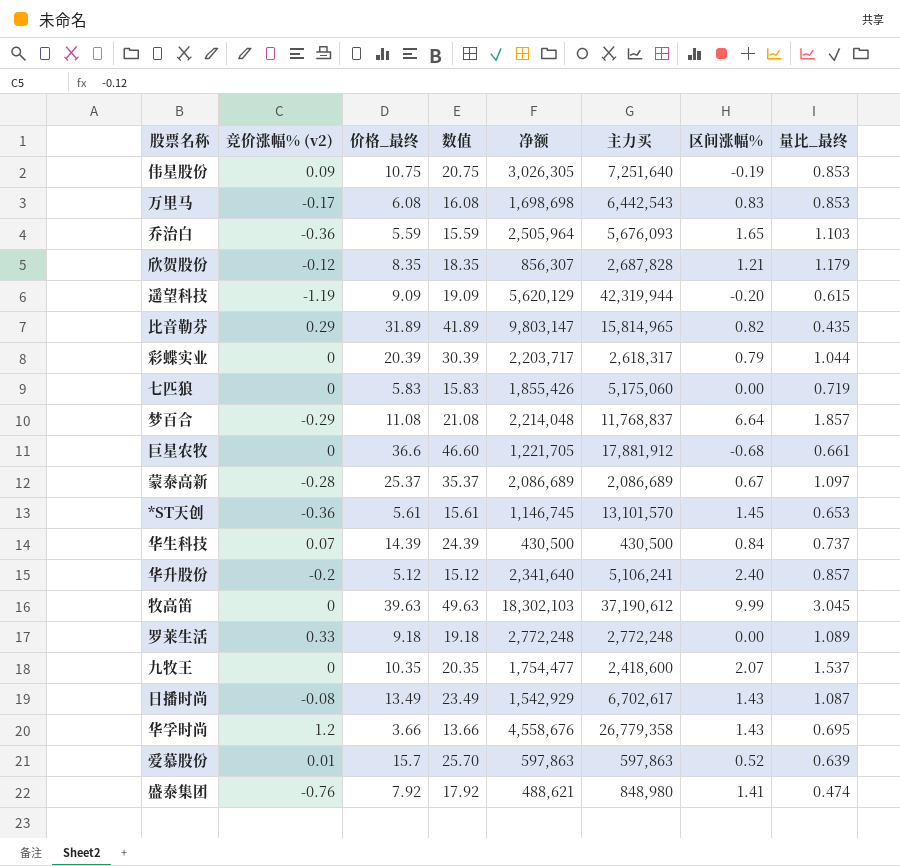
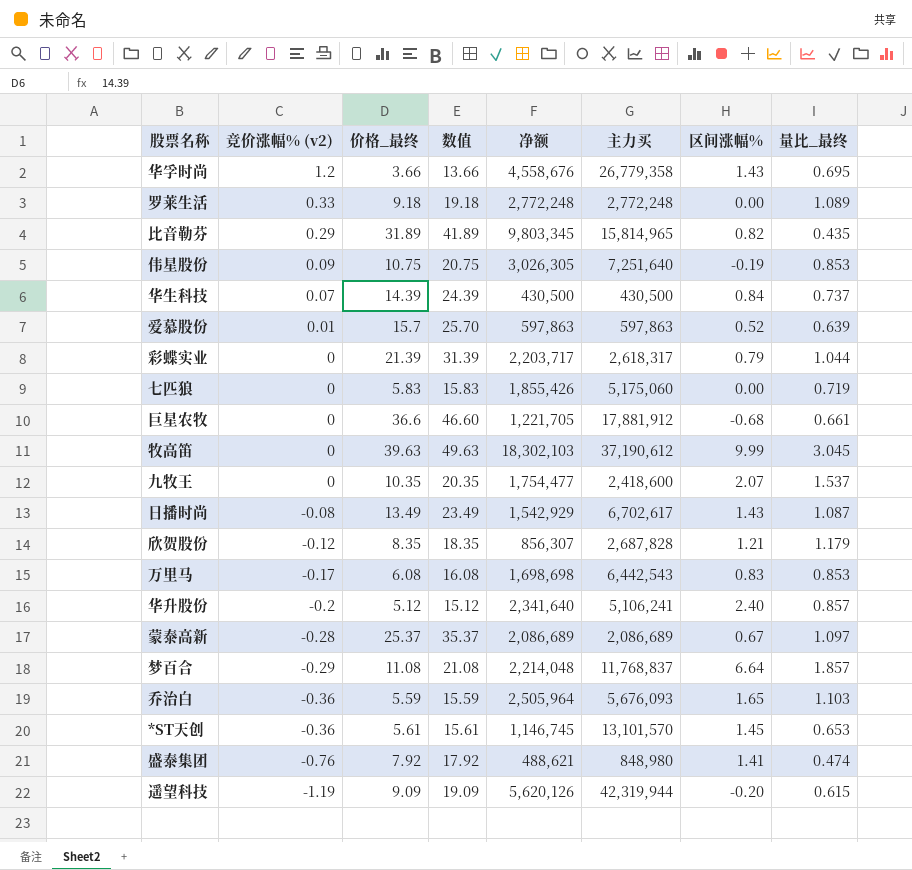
row order: none -> 竞价涨幅% (v2) descending
比音勒芬 | 净额: 9,803,147 -> 9,803,345
彩蝶实业 | 价格_最终: 20.39 -> 21.39
彩蝶实业 | 数值: 30.39 -> 31.39
遥望科技 | 净额: 5,620,129 -> 5,620,126

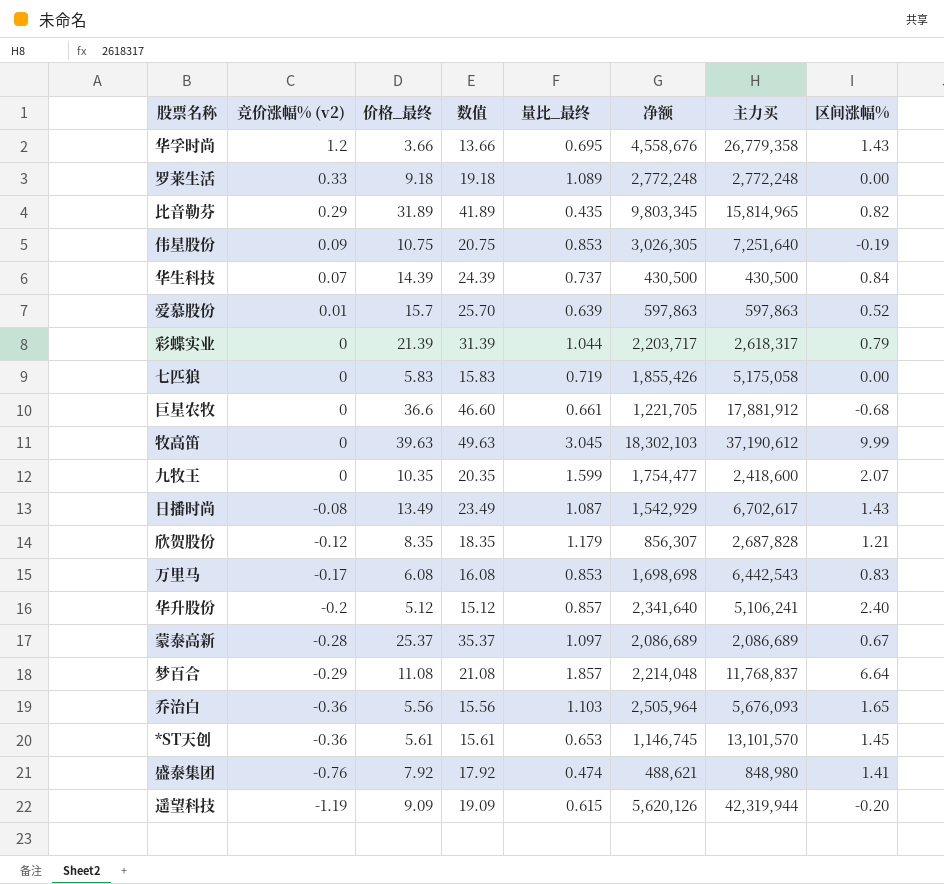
column 量比_最终 | position: 8 -> 5
七匹狼 | 主力买: 5,175,060 -> 5,175,058
九牧王 | 量比_最终: 1.537 -> 1.599
乔治白 | 价格_最终: 5.59 -> 5.56
乔治白 | 数值: 15.59 -> 15.56

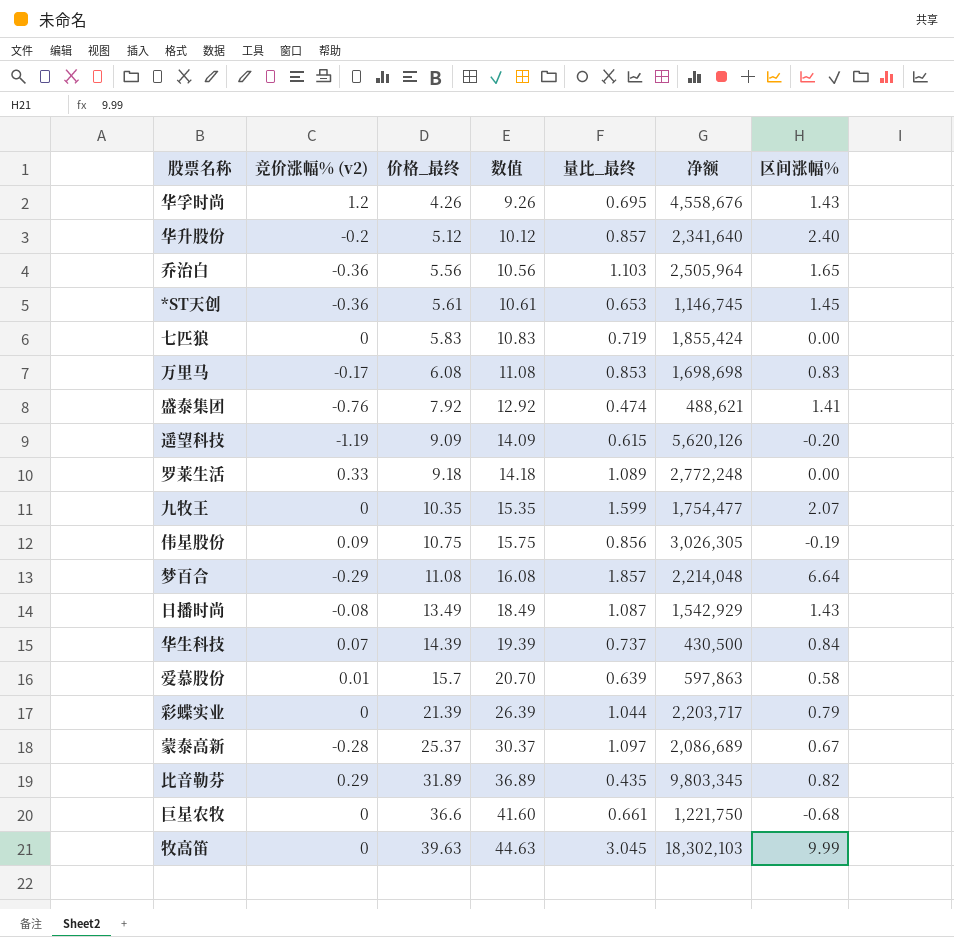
row order: 竞价涨幅% (v2) descending -> 价格_最终 ascending
column 主力买 | position: 7 -> none
column 数值 | formula: [价格_最终] + 10 -> [价格_最终] + 5
row 欣贺股份: -0.12 | 8.35 | 18.35 | 1.179 | 856,307 | 2,687,828 | 1.21 -> none
华孚时尚 | 价格_最终: 3.66 -> 4.26
七匹狼 | 净额: 1,855,426 -> 1,855,424
伟星股份 | 量比_最终: 0.853 -> 0.856
爱慕股份 | 区间涨幅%: 0.52 -> 0.58
巨星农牧 | 净额: 1,221,705 -> 1,221,750

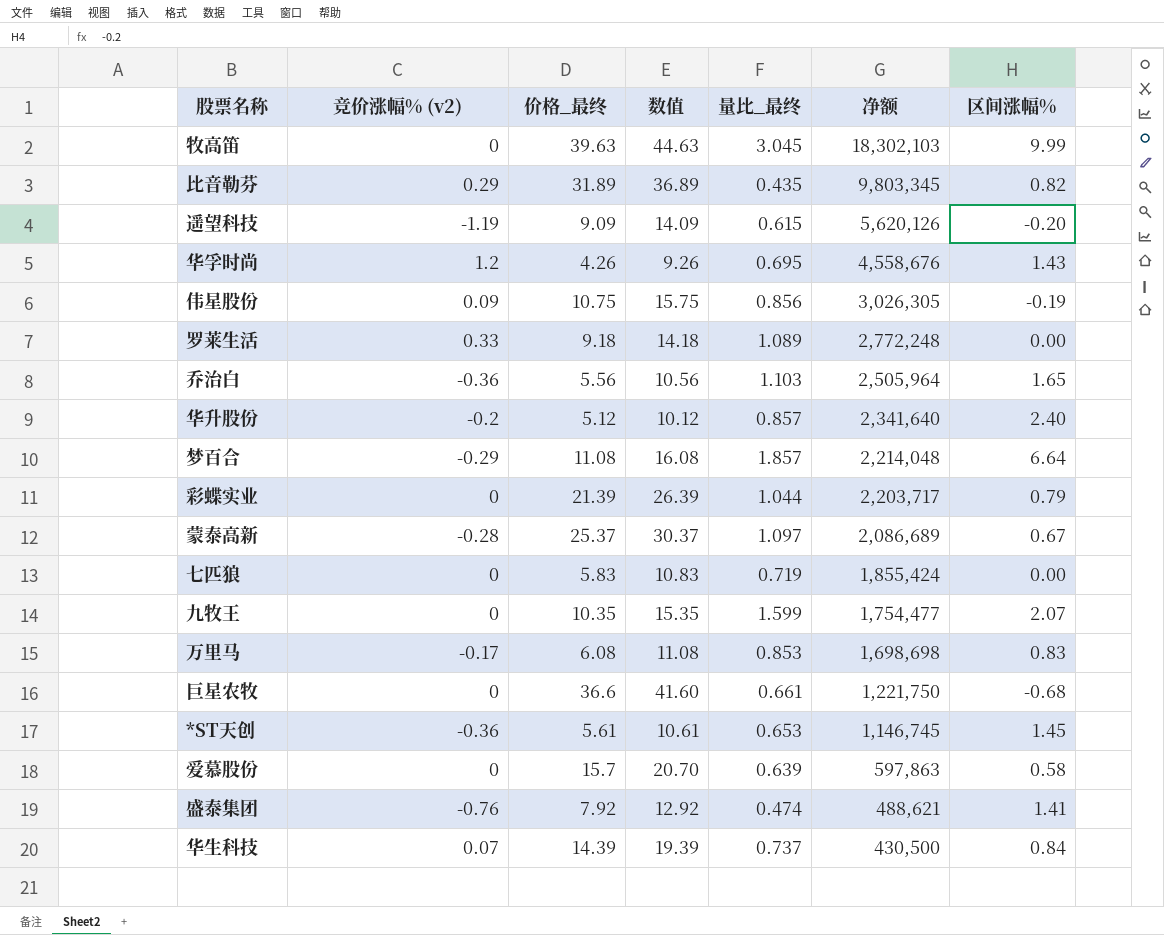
row order: 价格_最终 ascending -> 净额 descending
row 日播时尚: -0.08 | 13.49 | 18.49 | 1.087 | 1,542,929 | 1.43 -> none
爱慕股份 | 竞价涨幅% (v2): 0.01 -> 0

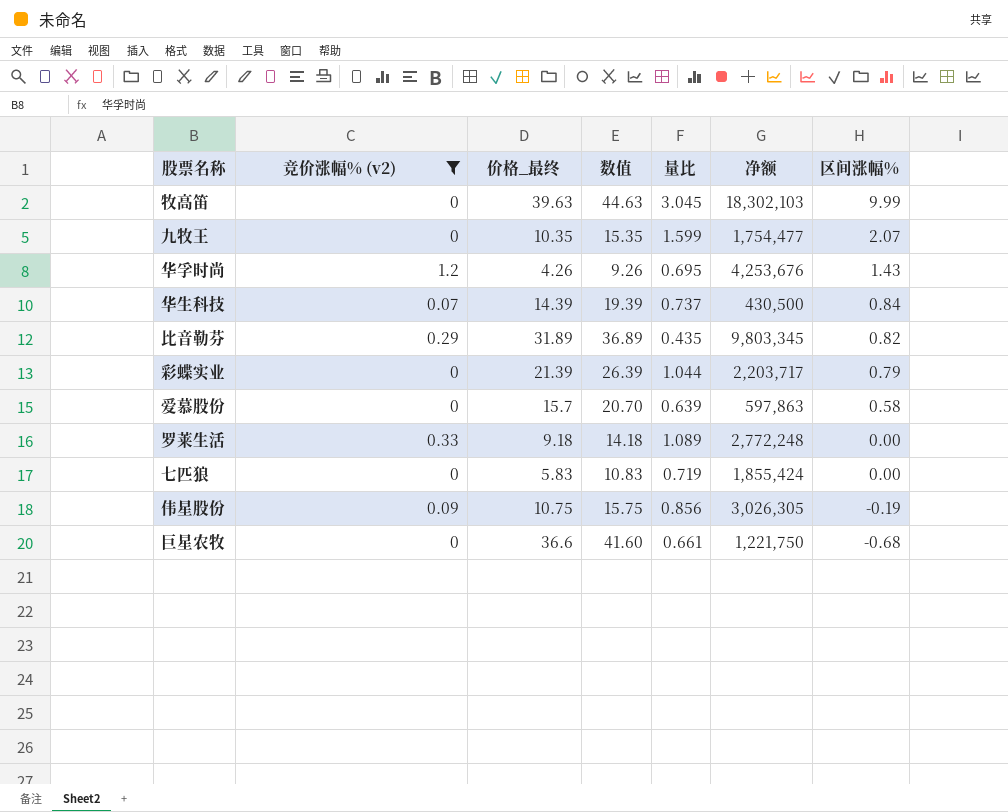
filter: none -> 竞价涨幅% (v2) >= 0
row order: 净额 descending -> 区间涨幅% descending
column name: 量比_最终 -> 量比
华孚时尚 | 净额: 4,558,676 -> 4,253,676

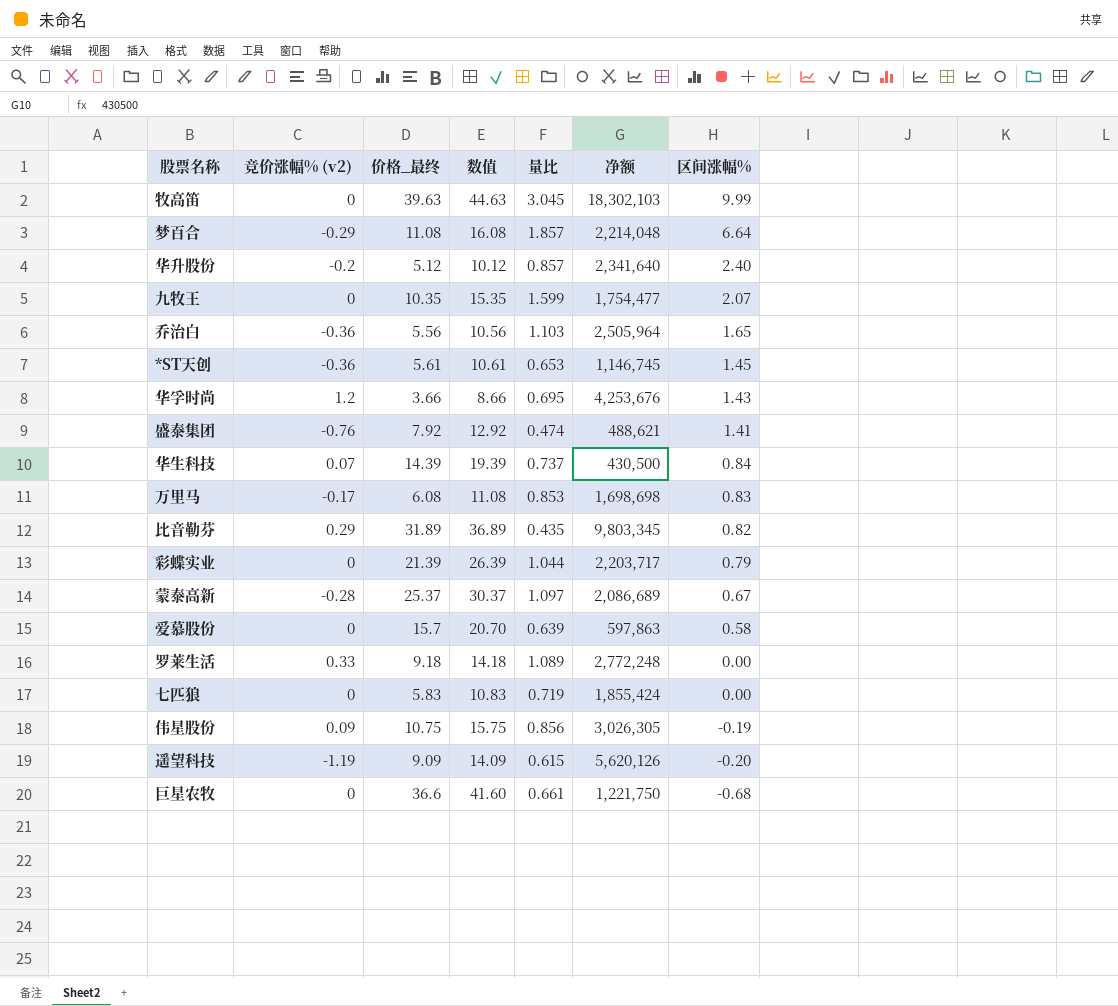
filter: 竞价涨幅% (v2) >= 0 -> none
华孚时尚 | 价格_最终: 4.26 -> 3.66
华孚时尚 | 数值: 9.26 -> 8.66

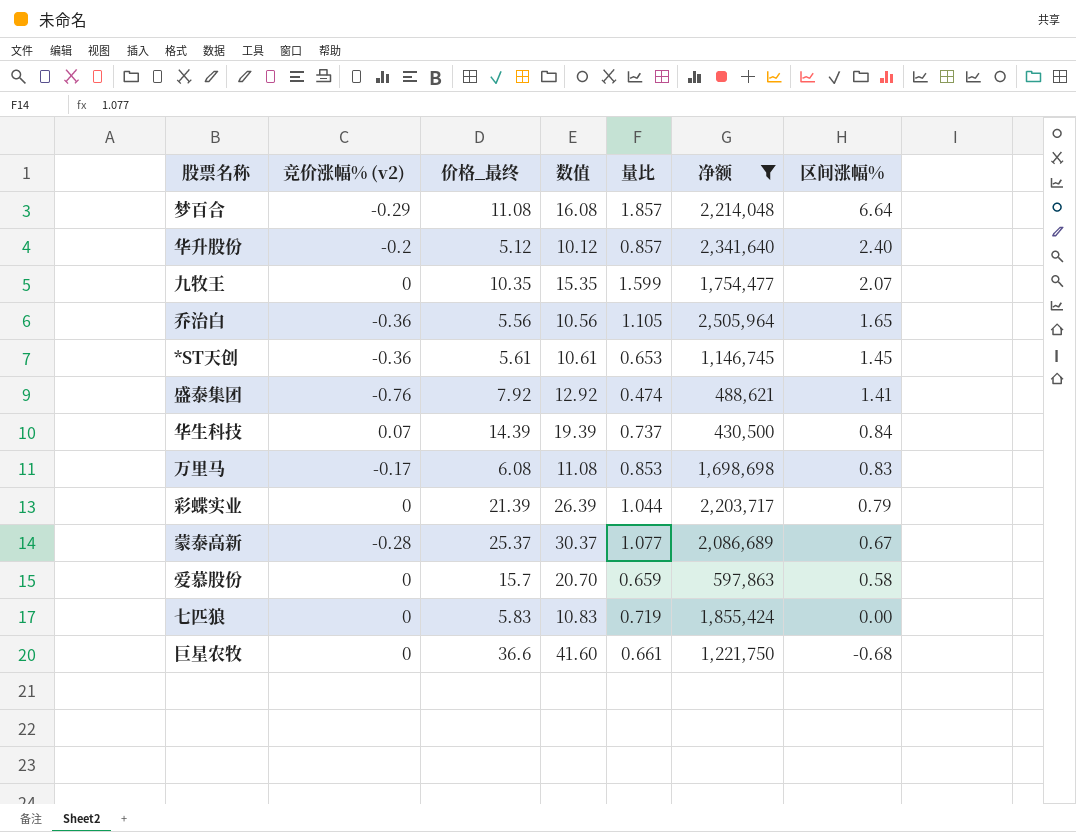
filter: none -> 净额 <= 2,505,964
乔治白 | 量比: 1.103 -> 1.105
蒙泰高新 | 量比: 1.097 -> 1.077
爱慕股份 | 量比: 0.639 -> 0.659

